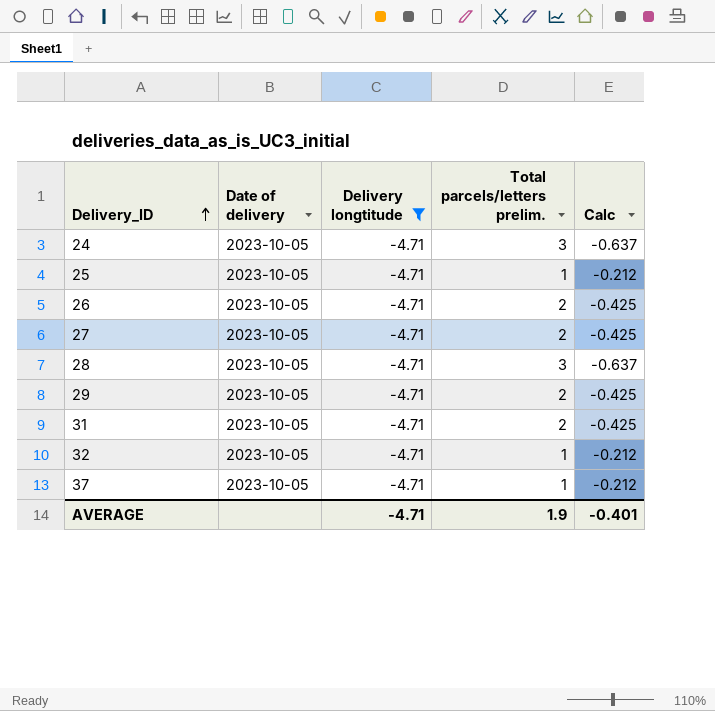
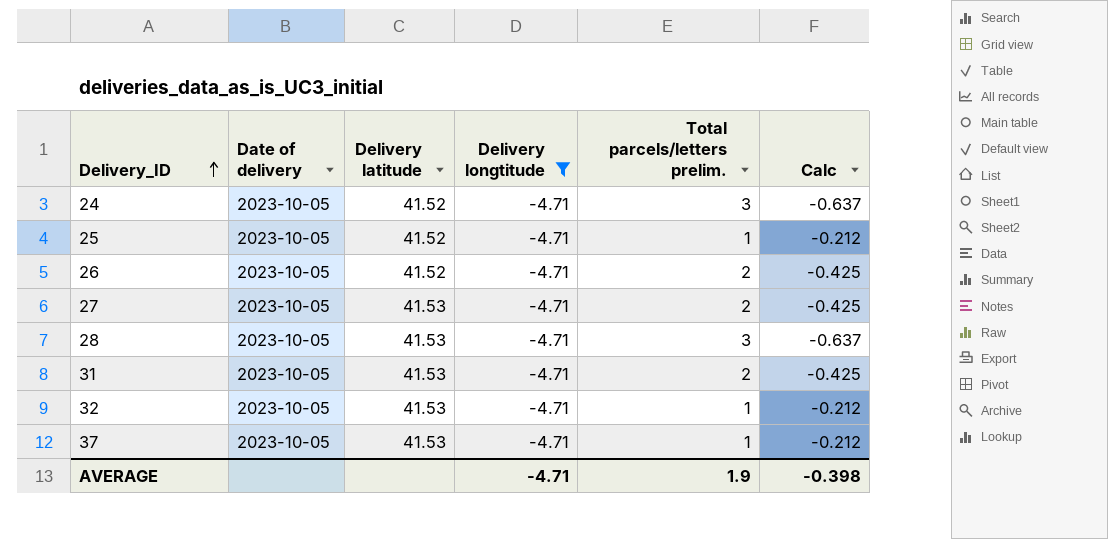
column Delivery latitude | position: none -> 3
row 29: 2023-10-05 | -4.71 | 2 | -0.425 -> none
AVERAGE | Calc: -0.401 -> -0.398

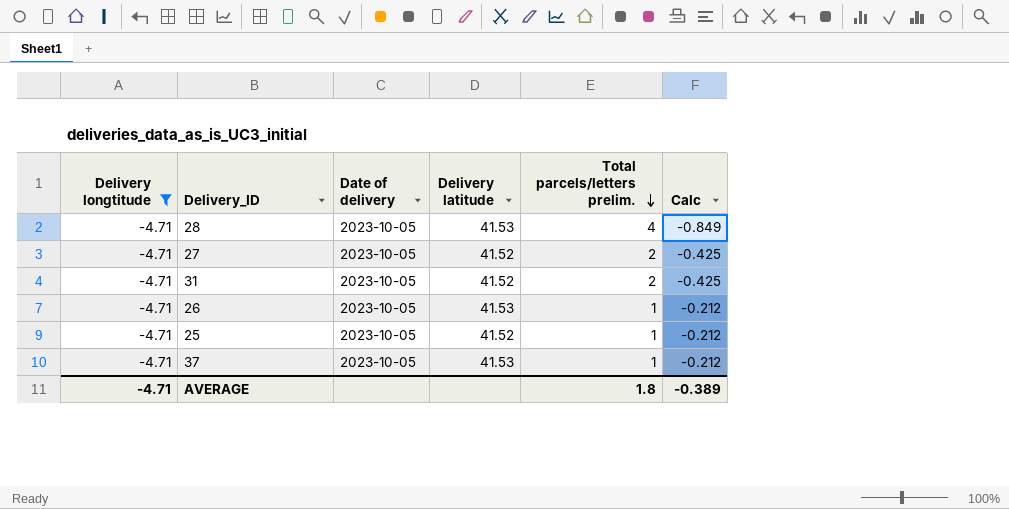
row order: Delivery_ID ascending -> Total parcels/letters prelim. descending
column Delivery longtitude | position: 4 -> 1
row 24: 2023-10-05 | 41.52 | -4.71 | 3 | -0.637 -> none
row 32: 2023-10-05 | 41.53 | -4.71 | 1 | -0.212 -> none
28 | Total parcels/letters prelim.: 3 -> 4
28 | Calc: -0.637 -> -0.849
27 | Delivery latitude: 41.53 -> 41.52
31 | Delivery latitude: 41.53 -> 41.52
26 | Delivery latitude: 41.52 -> 41.53
26 | Total parcels/letters prelim.: 2 -> 1
26 | Calc: -0.425 -> -0.212
AVERAGE | Total parcels/letters prelim.: 1.9 -> 1.8
AVERAGE | Calc: -0.398 -> -0.389

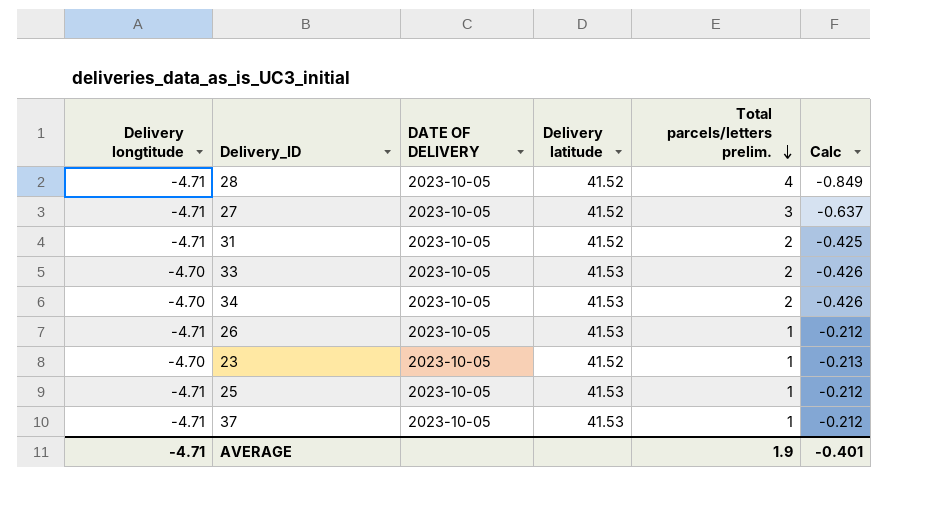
filter: Delivery longtitude = -4.71 -> none
column name: Date of delivery -> DATE OF DELIVERY
28 | Delivery latitude: 41.53 -> 41.52
27 | Total parcels/letters prelim.: 2 -> 3
27 | Calc: -0.425 -> -0.637
25 | Delivery latitude: 41.52 -> 41.53
AVERAGE | Total parcels/letters prelim.: 1.8 -> 1.9
AVERAGE | Calc: -0.389 -> -0.401

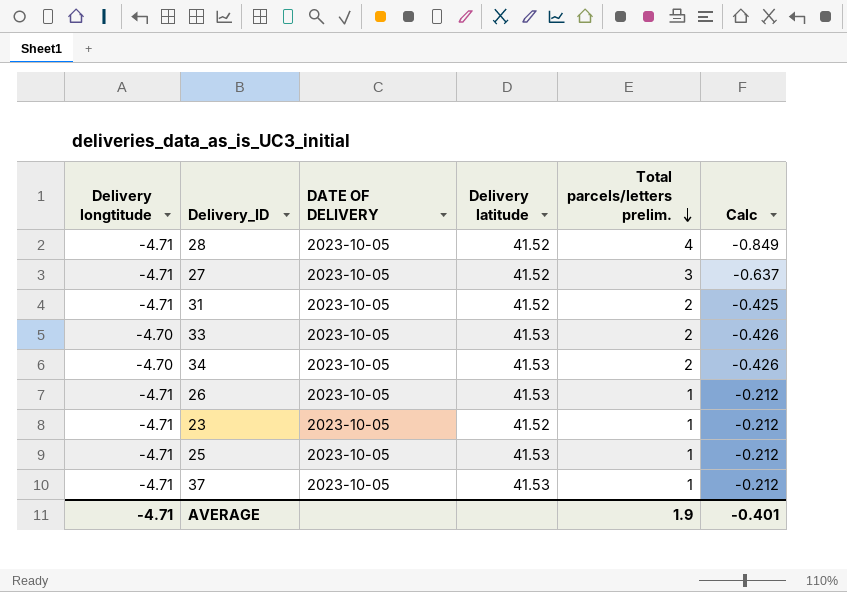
23 | Delivery longtitude: -4.70 -> -4.71
23 | Calc: -0.213 -> -0.212

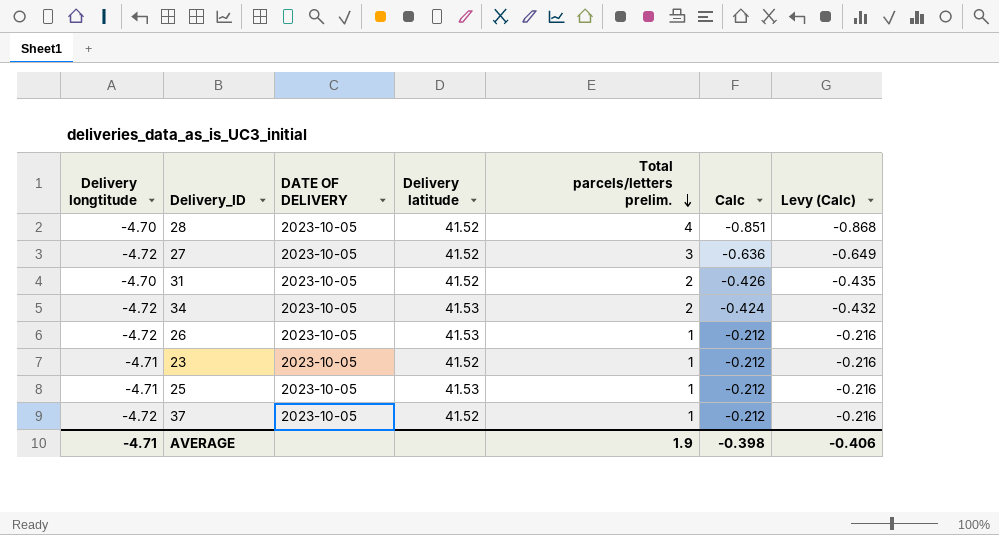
column Levy (Calc) | formula: none -> [Calc] * 1.02
row 33: -4.70 | 2023-10-05 | 41.53 | 2 | -0.426 -> none
28 | Delivery longtitude: -4.71 -> -4.70
28 | Calc: -0.849 -> -0.851
27 | Delivery longtitude: -4.71 -> -4.72
27 | Calc: -0.637 -> -0.636
31 | Delivery longtitude: -4.71 -> -4.70
31 | Calc: -0.425 -> -0.426
34 | Delivery longtitude: -4.70 -> -4.72
34 | Calc: -0.426 -> -0.424
26 | Delivery longtitude: -4.71 -> -4.72
37 | Delivery longtitude: -4.71 -> -4.72
37 | Delivery latitude: 41.53 -> 41.52
AVERAGE | Calc: -0.401 -> -0.398

